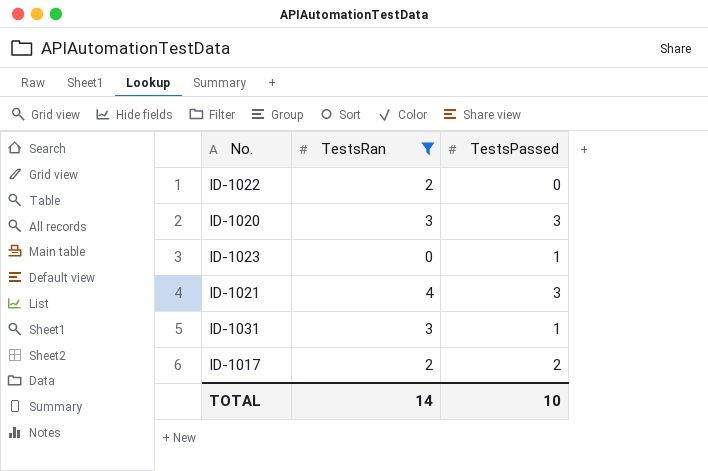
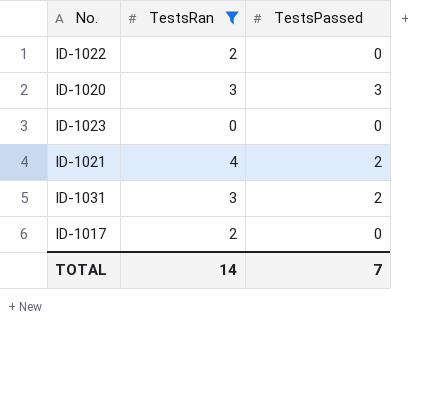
ID-1023 | TestsPassed: 1 -> 0
ID-1021 | TestsPassed: 3 -> 2
ID-1031 | TestsPassed: 1 -> 2
ID-1017 | TestsPassed: 2 -> 0
TOTAL | TestsPassed: 10 -> 7

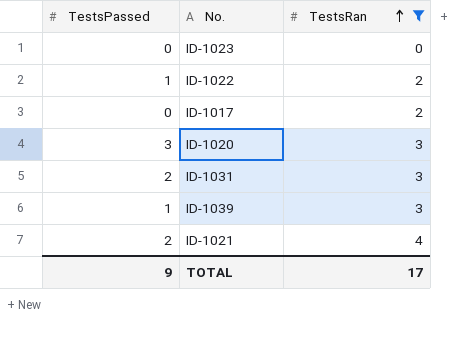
row order: none -> TestsRan ascending
column TestsPassed | position: 3 -> 1
ID-1022 | TestsPassed: 0 -> 1
row ID-1039: none -> 1 | 3
TOTAL | TestsPassed: 7 -> 9
TOTAL | TestsRan: 14 -> 17

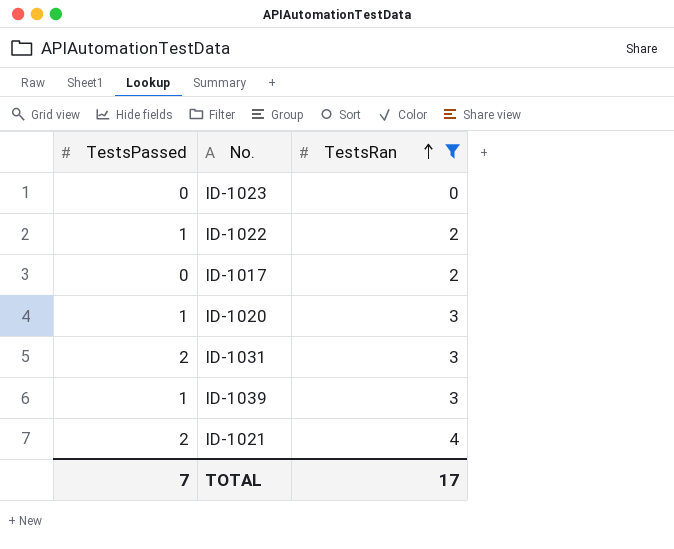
ID-1020 | TestsPassed: 3 -> 1
TOTAL | TestsPassed: 9 -> 7

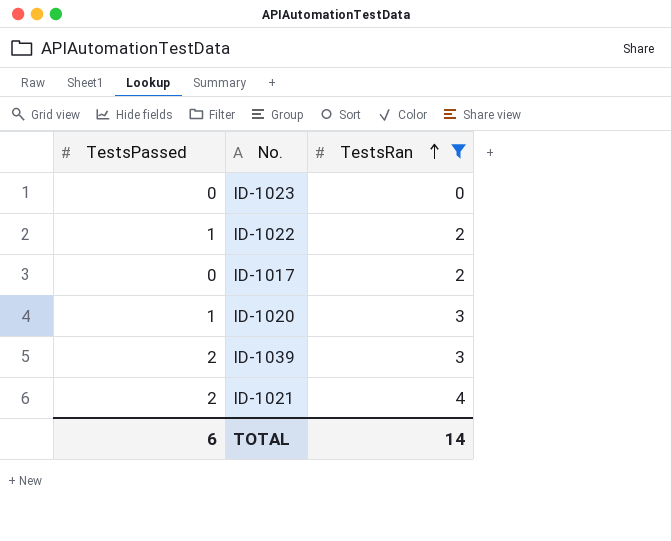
row ID-1031: 2 | 3 -> none
ID-1039 | TestsPassed: 1 -> 2
TOTAL | TestsPassed: 7 -> 6
TOTAL | TestsRan: 17 -> 14

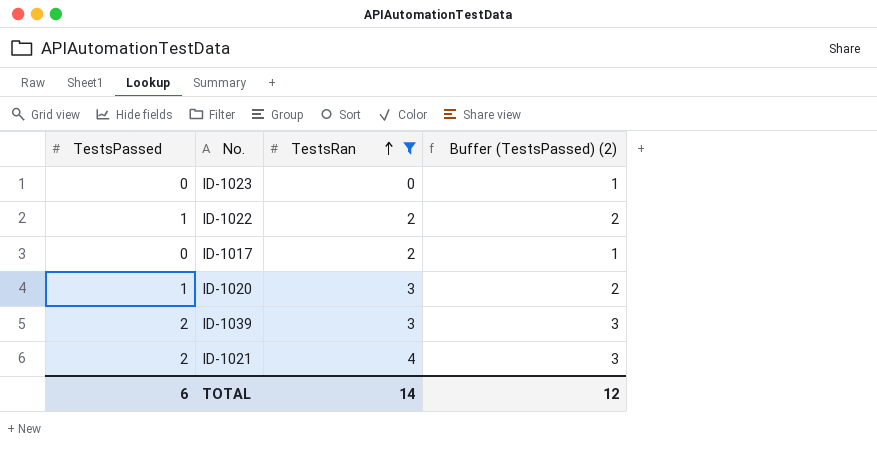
column Buffer (TestsPassed) (2) | formula: none -> [TestsPassed] + 1

